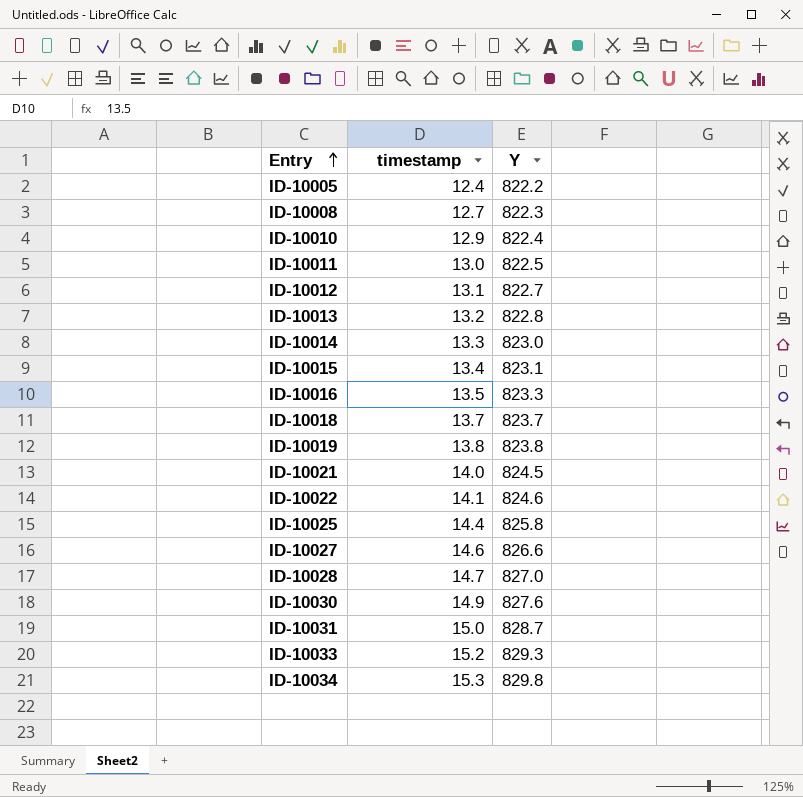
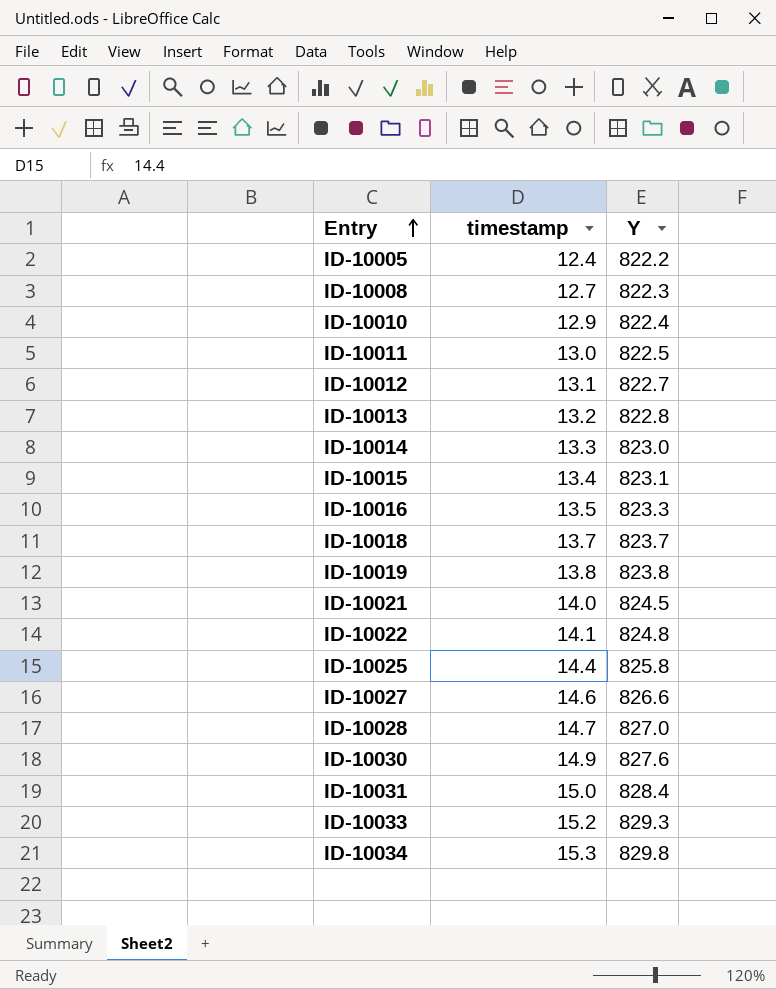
ID-10022 | Y: 824.6 -> 824.8
ID-10031 | Y: 828.7 -> 828.4

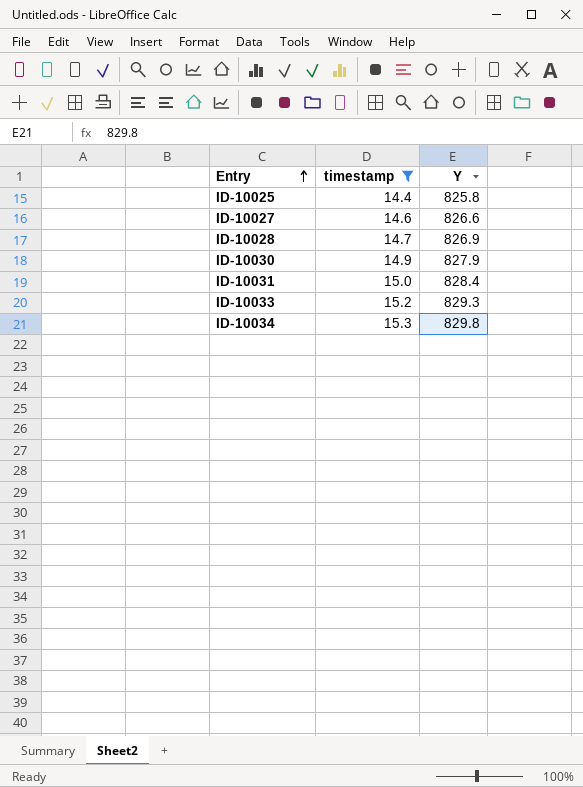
filter: none -> timestamp >= 14.4
ID-10028 | Y: 827.0 -> 826.9
ID-10030 | Y: 827.6 -> 827.9

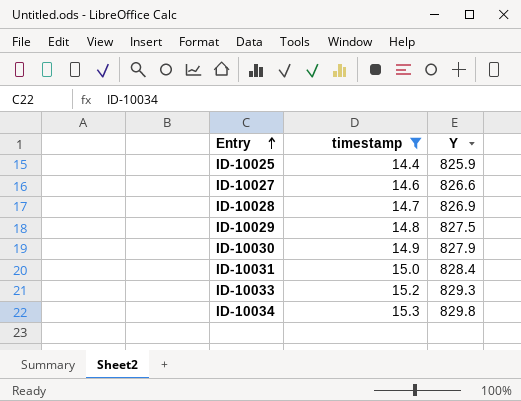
ID-10025 | Y: 825.8 -> 825.9
row ID-10029: none -> 14.8 | 827.5

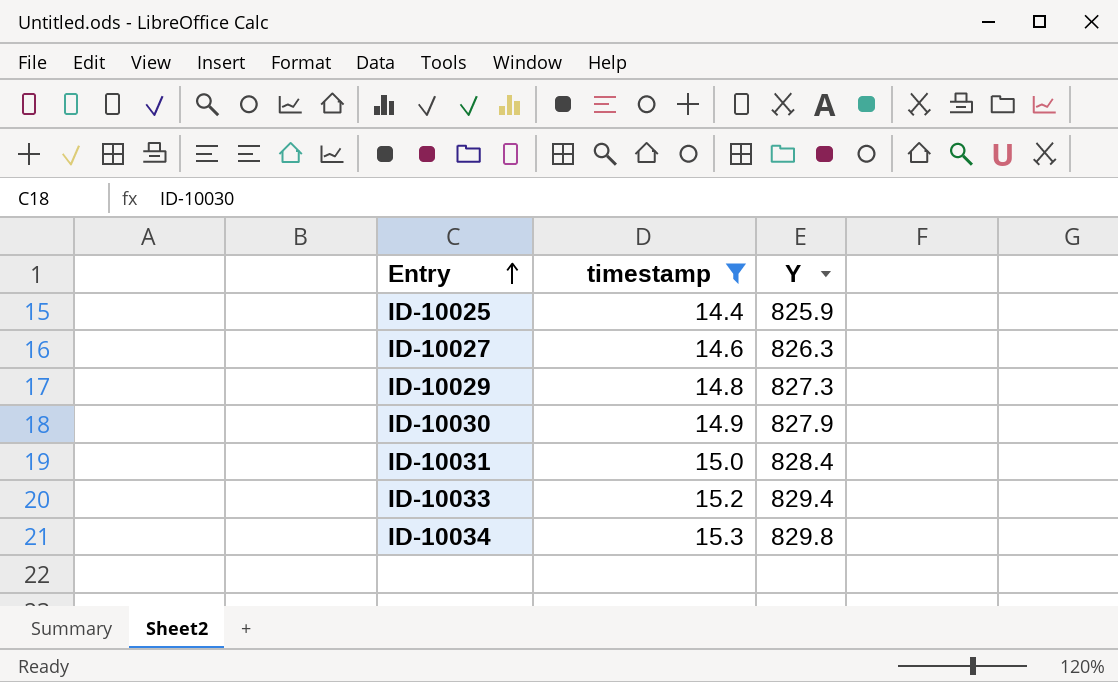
row ID-10028: 14.7 | 826.9 -> none
ID-10027 | Y: 826.6 -> 826.3
ID-10029 | Y: 827.5 -> 827.3
ID-10033 | Y: 829.3 -> 829.4

